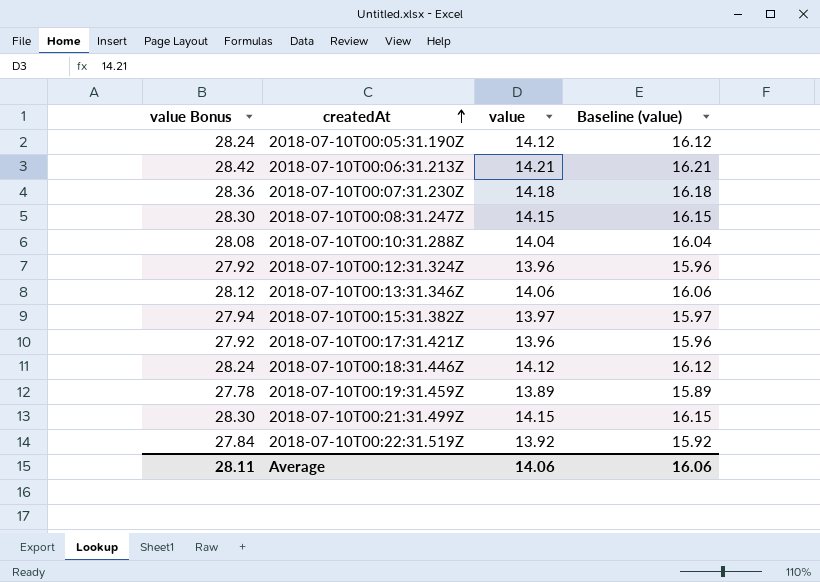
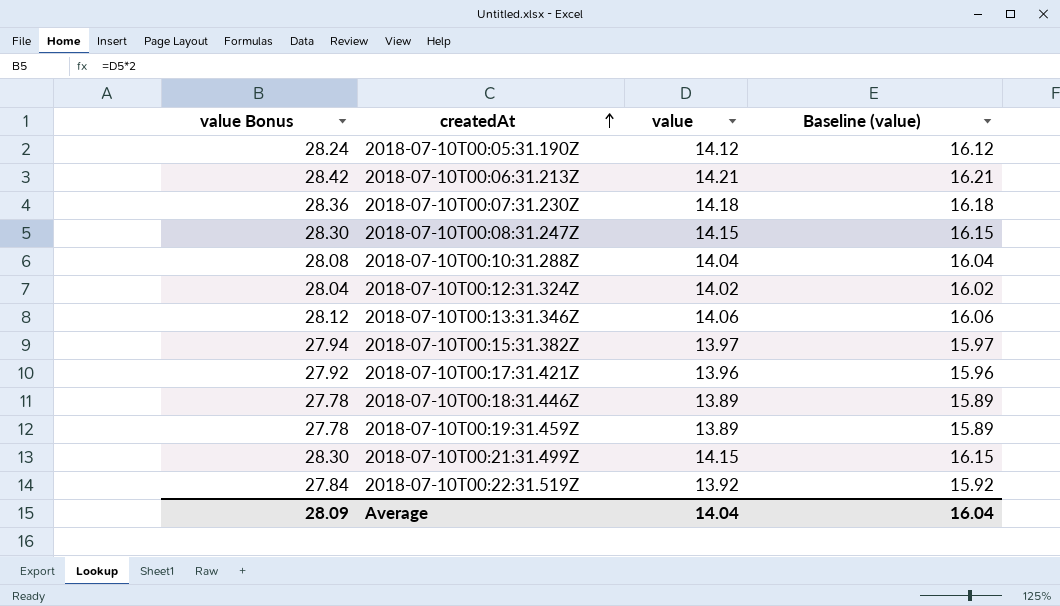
2018-07-10T00:12:31.324Z | value Bonus: 27.92 -> 28.04
2018-07-10T00:12:31.324Z | value: 13.96 -> 14.02
2018-07-10T00:12:31.324Z | Baseline (value): 15.96 -> 16.02
2018-07-10T00:18:31.446Z | value Bonus: 28.24 -> 27.78
2018-07-10T00:18:31.446Z | value: 14.12 -> 13.89
2018-07-10T00:18:31.446Z | Baseline (value): 16.12 -> 15.89
Average | value Bonus: 28.11 -> 28.09
Average | value: 14.06 -> 14.04
Average | Baseline (value): 16.06 -> 16.04

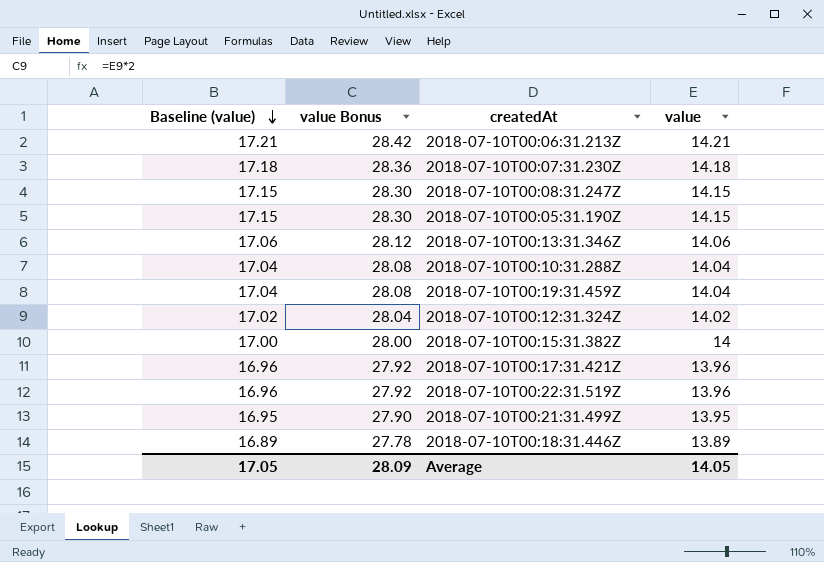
row order: createdAt ascending -> Baseline (value) descending
column Baseline (value) | formula: [value] + 2 -> [value] + 3
column Baseline (value) | position: 4 -> 1
2018-07-10T00:05:31.190Z | value Bonus: 28.24 -> 28.30
2018-07-10T00:05:31.190Z | value: 14.12 -> 14.15
2018-07-10T00:19:31.459Z | value Bonus: 27.78 -> 28.08
2018-07-10T00:19:31.459Z | value: 13.89 -> 14.04
2018-07-10T00:15:31.382Z | value Bonus: 27.94 -> 28.00
2018-07-10T00:15:31.382Z | value: 13.97 -> 14
2018-07-10T00:22:31.519Z | value Bonus: 27.84 -> 27.92
2018-07-10T00:22:31.519Z | value: 13.92 -> 13.96
2018-07-10T00:21:31.499Z | value Bonus: 28.30 -> 27.90
2018-07-10T00:21:31.499Z | value: 14.15 -> 13.95
Average | Baseline (value): 16.04 -> 17.05
Average | value: 14.04 -> 14.05

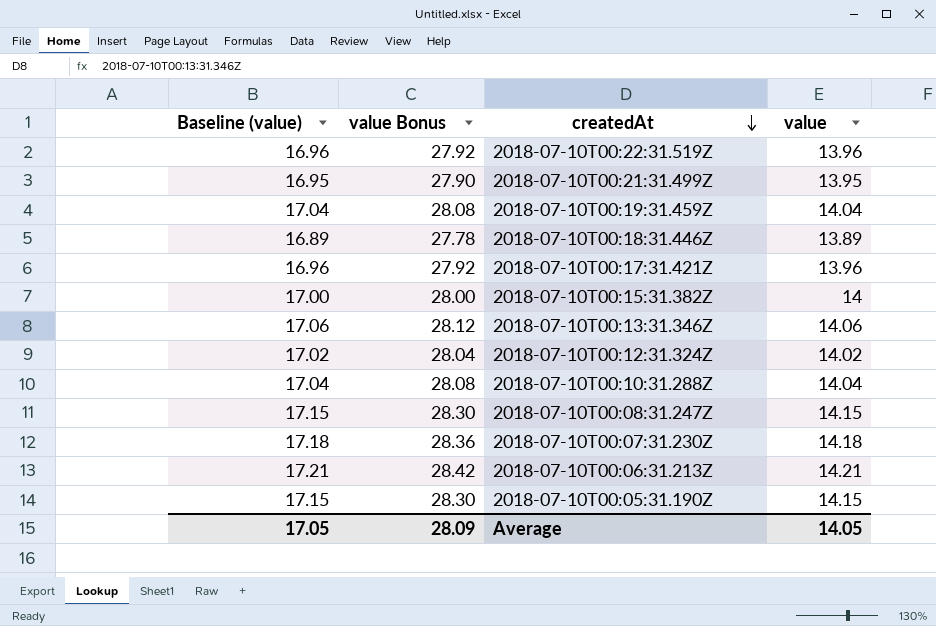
row order: Baseline (value) descending -> createdAt descending

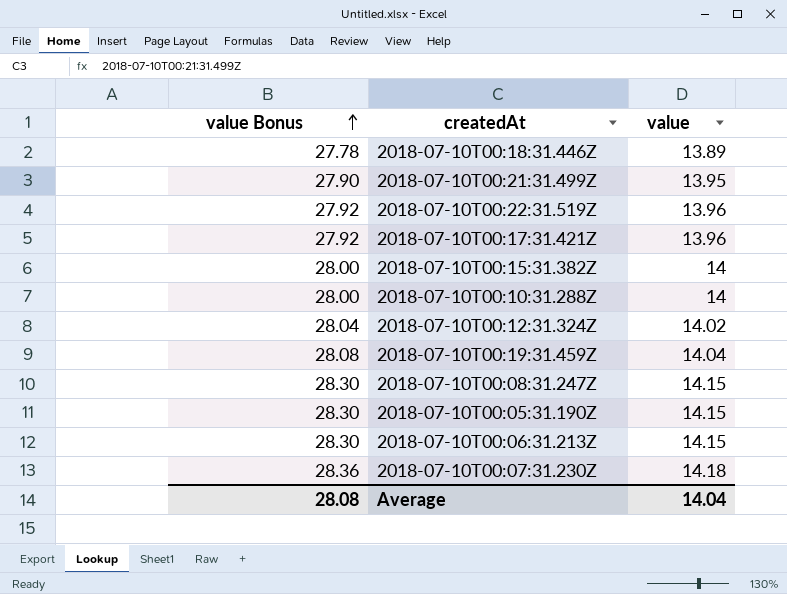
row order: createdAt descending -> value Bonus ascending
column Baseline (value) | formula: [value] + 3 -> none
row 2018-07-10T00:13:31.346Z: 17.06 | 28.12 | 14.06 -> none
2018-07-10T00:10:31.288Z | value Bonus: 28.08 -> 28.00
2018-07-10T00:10:31.288Z | value: 14.04 -> 14
2018-07-10T00:06:31.213Z | value Bonus: 28.42 -> 28.30
2018-07-10T00:06:31.213Z | value: 14.21 -> 14.15
Average | value Bonus: 28.09 -> 28.08
Average | value: 14.05 -> 14.04

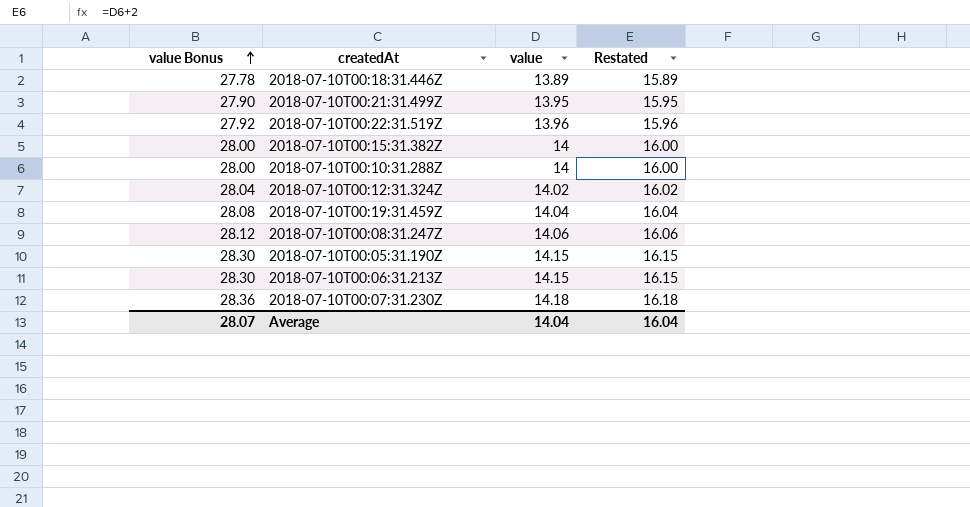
column Restated | formula: none -> [value] + 2
row 2018-07-10T00:17:31.421Z: 27.92 | 13.96 -> none
2018-07-10T00:08:31.247Z | value Bonus: 28.30 -> 28.12
2018-07-10T00:08:31.247Z | value: 14.15 -> 14.06
Average | value Bonus: 28.08 -> 28.07

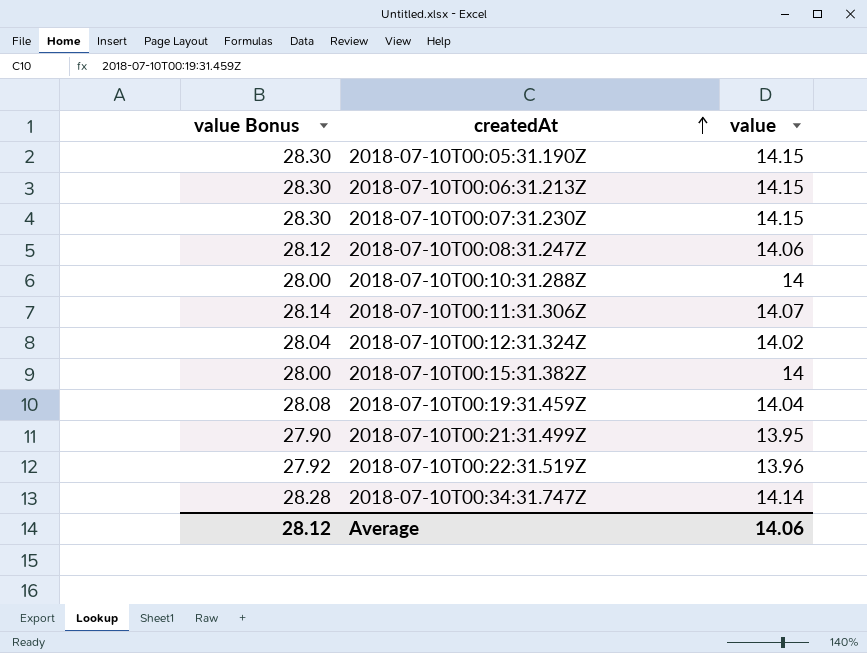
row order: value Bonus ascending -> createdAt ascending
column Restated | formula: [value] + 2 -> none
row 2018-07-10T00:18:31.446Z: 27.78 | 13.89 | 15.89 -> none
2018-07-10T00:07:31.230Z | value Bonus: 28.36 -> 28.30
2018-07-10T00:07:31.230Z | value: 14.18 -> 14.15
row 2018-07-10T00:11:31.306Z: none -> 28.14 | 14.07
row 2018-07-10T00:34:31.747Z: none -> 28.28 | 14.14
Average | value Bonus: 28.07 -> 28.12
Average | value: 14.04 -> 14.06

